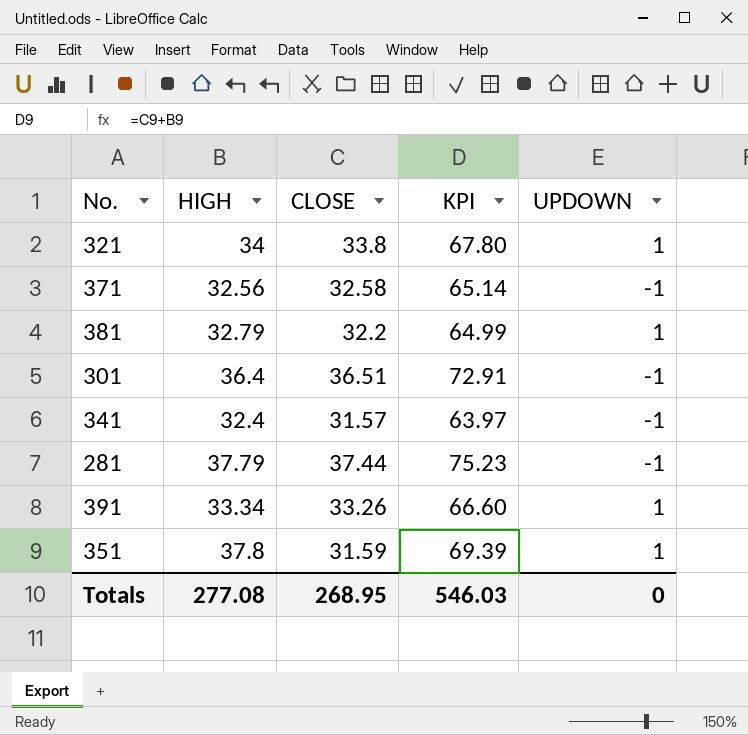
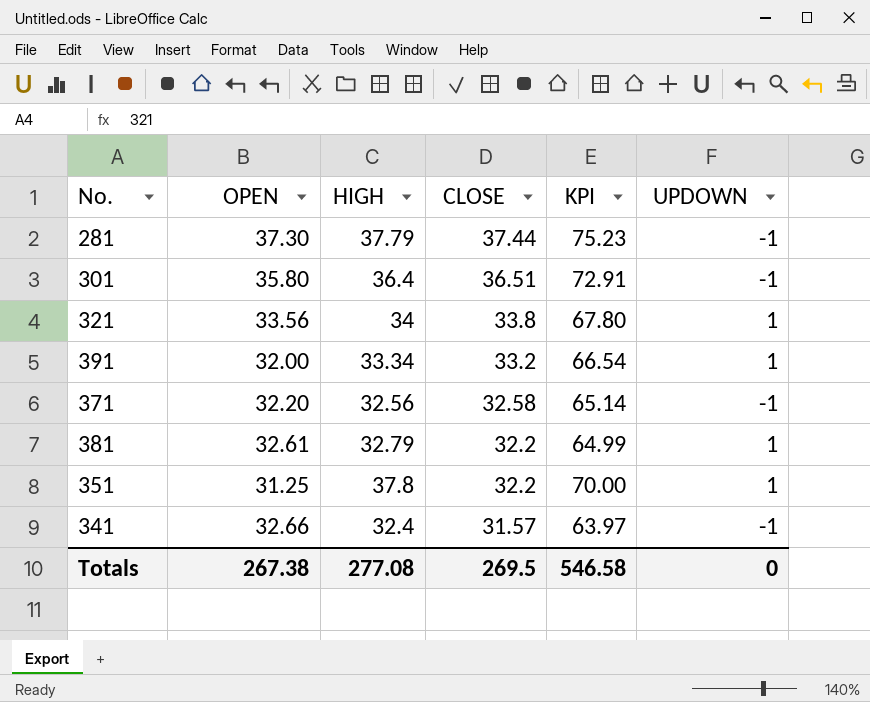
row order: none -> CLOSE descending
column OPEN | position: none -> 2
391 | CLOSE: 33.26 -> 33.2
391 | KPI: 66.60 -> 66.54
351 | CLOSE: 31.59 -> 32.2
351 | KPI: 69.39 -> 70.00
Totals | CLOSE: 268.95 -> 269.5
Totals | KPI: 546.03 -> 546.58

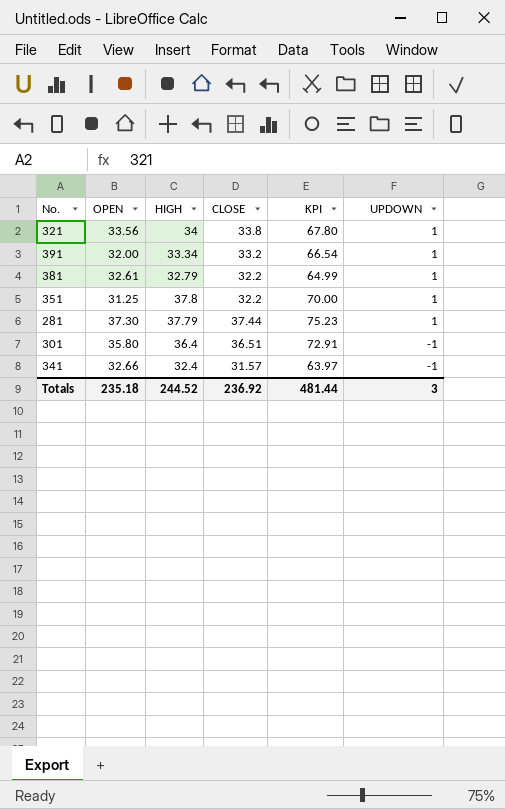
row order: CLOSE descending -> UPDOWN descending
row 371: 32.20 | 32.56 | 32.58 | 65.14 | -1 -> none
281 | UPDOWN: -1 -> 1
Totals | OPEN: 267.38 -> 235.18
Totals | HIGH: 277.08 -> 244.52
Totals | CLOSE: 269.5 -> 236.92
Totals | KPI: 546.58 -> 481.44
Totals | UPDOWN: 0 -> 3

